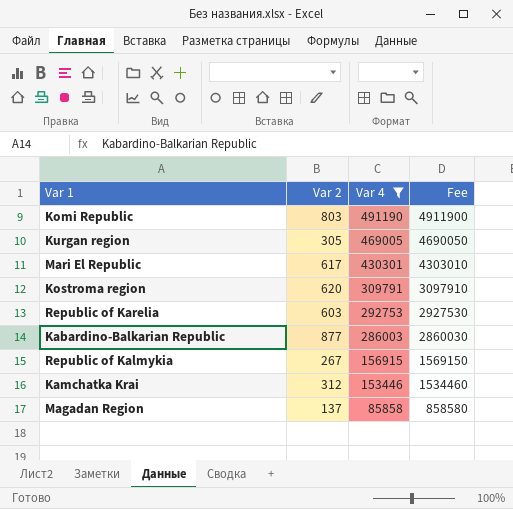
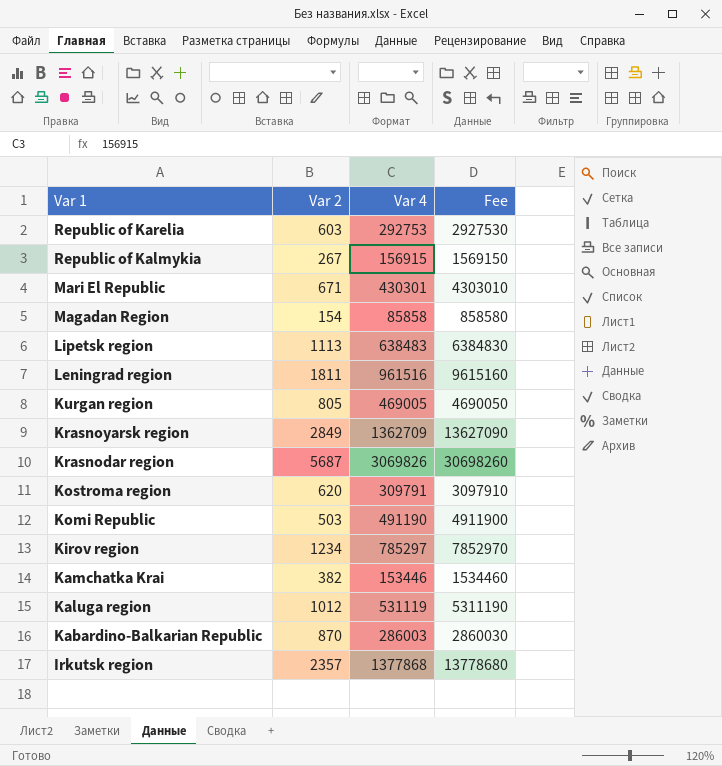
filter: Var 4 <= 491190 -> none
row order: Var 4 descending -> Var 1 descending
Mari El Republic | Var 2: 617 -> 671
Magadan Region | Var 2: 137 -> 154
Kurgan region | Var 2: 305 -> 805
Komi Republic | Var 2: 803 -> 503
Kamchatka Krai | Var 2: 312 -> 382
Kabardino-Balkarian Republic | Var 2: 877 -> 870

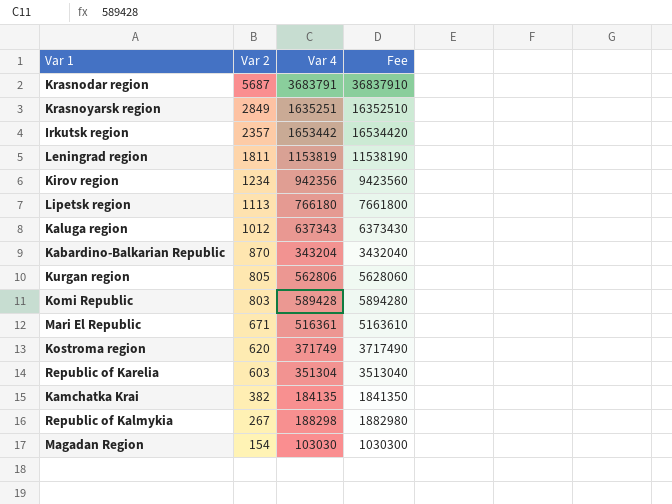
row order: Var 1 descending -> Var 2 descending
Krasnodar region | Var 4: 3069826 -> 3683791
Krasnodar region | Fee: 30698260 -> 36837910
Krasnoyarsk region | Var 4: 1362709 -> 1635251
Krasnoyarsk region | Fee: 13627090 -> 16352510
Irkutsk region | Var 4: 1377868 -> 1653442
Irkutsk region | Fee: 13778680 -> 16534420
Leningrad region | Var 4: 961516 -> 1153819
Leningrad region | Fee: 9615160 -> 11538190
Kirov region | Var 4: 785297 -> 942356
Kirov region | Fee: 7852970 -> 9423560
Lipetsk region | Var 4: 638483 -> 766180
Lipetsk region | Fee: 6384830 -> 7661800
Kaluga region | Var 4: 531119 -> 637343
Kaluga region | Fee: 5311190 -> 6373430
Kabardino-Balkarian Republic | Var 4: 286003 -> 343204
Kabardino-Balkarian Republic | Fee: 2860030 -> 3432040
Kurgan region | Var 4: 469005 -> 562806
Kurgan region | Fee: 4690050 -> 5628060
Komi Republic | Var 2: 503 -> 803
Komi Republic | Var 4: 491190 -> 589428
Komi Republic | Fee: 4911900 -> 5894280
Mari El Republic | Var 4: 430301 -> 516361
Mari El Republic | Fee: 4303010 -> 5163610
Kostroma region | Var 4: 309791 -> 371749
Kostroma region | Fee: 3097910 -> 3717490
Republic of Karelia | Var 4: 292753 -> 351304
Republic of Karelia | Fee: 2927530 -> 3513040
Kamchatka Krai | Var 4: 153446 -> 184135
Kamchatka Krai | Fee: 1534460 -> 1841350
Republic of Kalmykia | Var 4: 156915 -> 188298
Republic of Kalmykia | Fee: 1569150 -> 1882980
Magadan Region | Var 4: 85858 -> 103030
Magadan Region | Fee: 858580 -> 1030300

